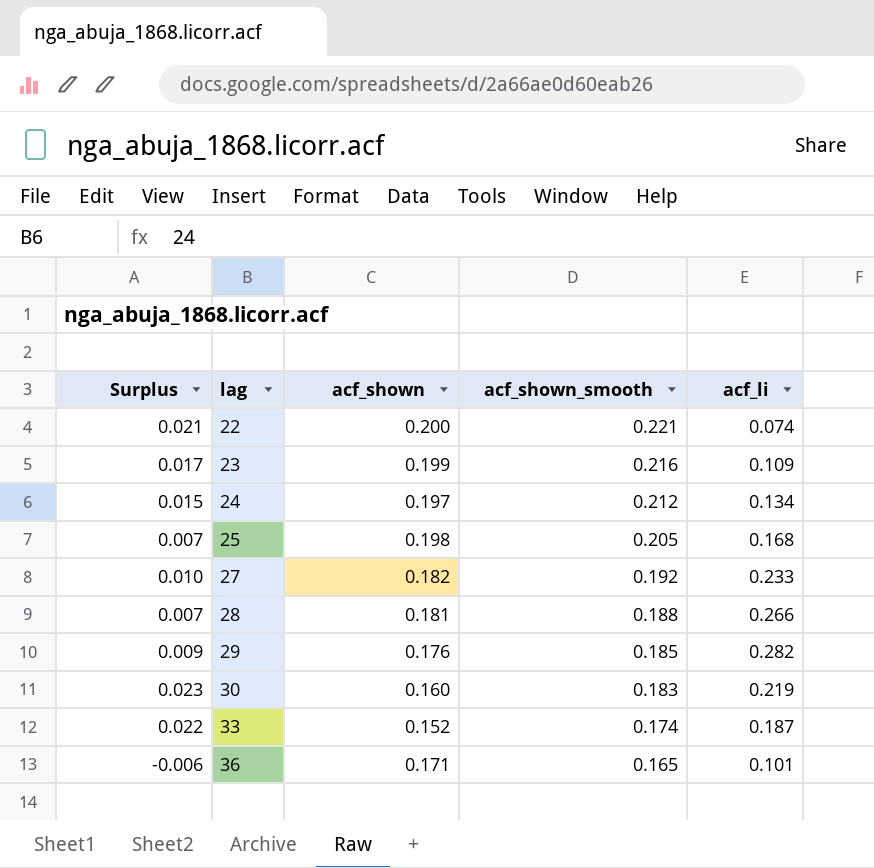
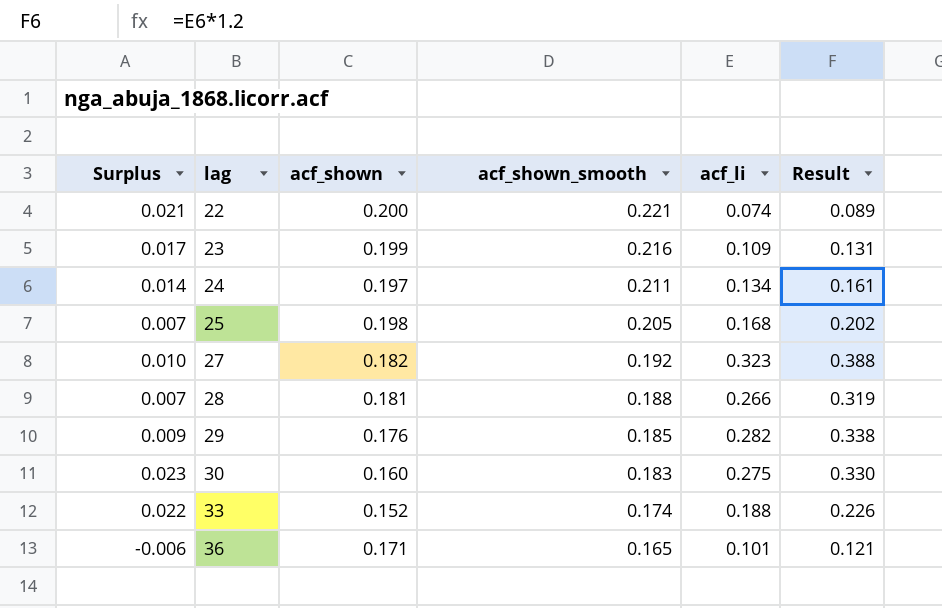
column Result | formula: none -> [acf_li] * 1.2
24 | Surplus: 0.015 -> 0.014
24 | acf_shown_smooth: 0.212 -> 0.211
27 | acf_li: 0.233 -> 0.323
30 | acf_li: 0.219 -> 0.275
33 | acf_li: 0.187 -> 0.188

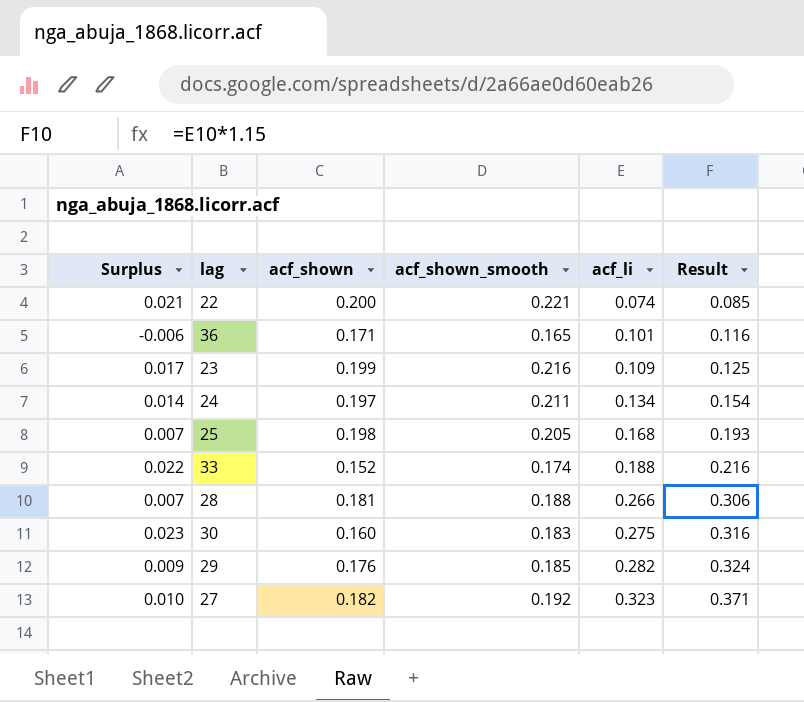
row order: lag ascending -> acf_li ascending
column Result | formula: [acf_li] * 1.2 -> [acf_li] * 1.15

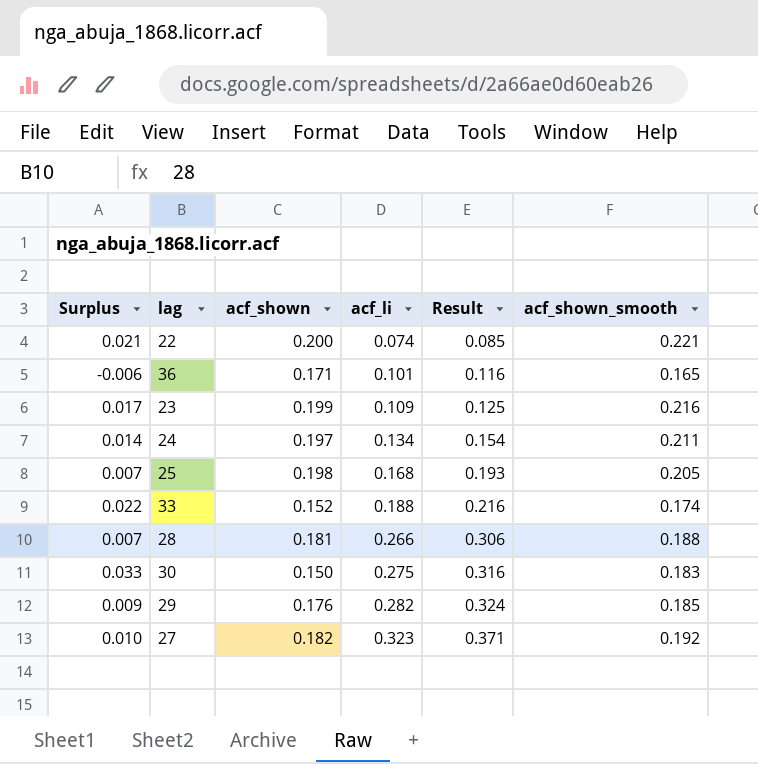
column acf_shown_smooth | position: 4 -> 6
30 | Surplus: 0.023 -> 0.033
30 | acf_shown: 0.160 -> 0.150

